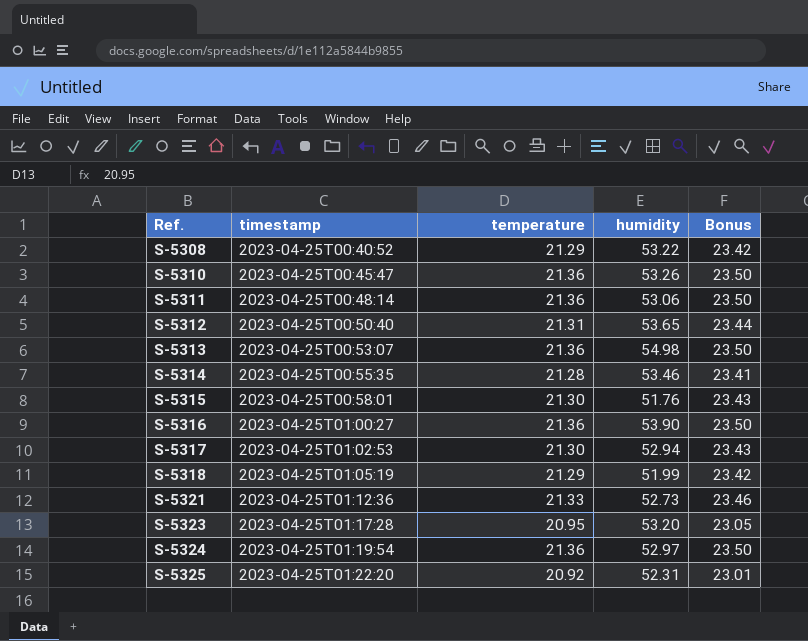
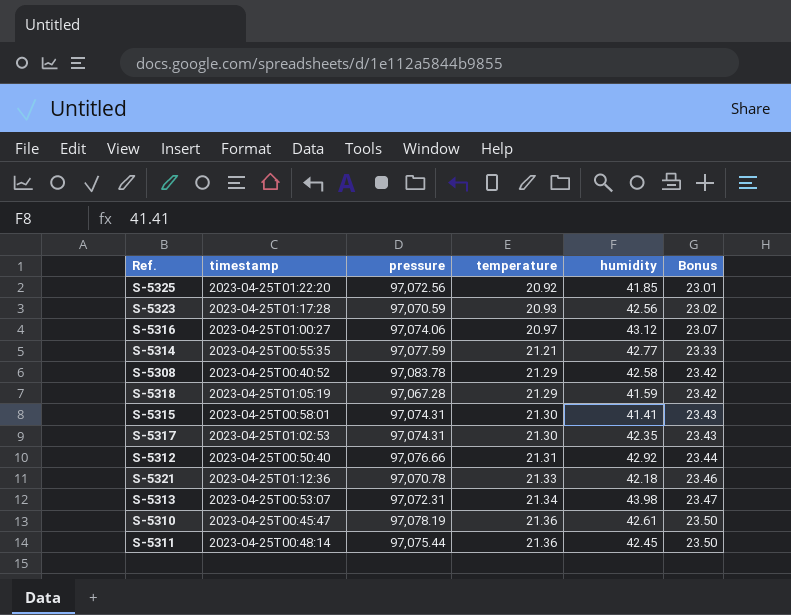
row order: Ref. ascending -> temperature ascending
column pressure | position: none -> 3
row S-5324: 2023-04-25T01:19:54 | 21.36 | 52.97 | 23.50 -> none
S-5325 | humidity: 52.31 -> 41.85
S-5323 | temperature: 20.95 -> 20.93
S-5323 | humidity: 53.20 -> 42.56
S-5323 | Bonus: 23.05 -> 23.02
S-5316 | temperature: 21.36 -> 20.97
S-5316 | humidity: 53.90 -> 43.12
S-5316 | Bonus: 23.50 -> 23.07
S-5314 | temperature: 21.28 -> 21.21
S-5314 | humidity: 53.46 -> 42.77
S-5314 | Bonus: 23.41 -> 23.33
S-5308 | humidity: 53.22 -> 42.58
S-5318 | humidity: 51.99 -> 41.59
S-5315 | humidity: 51.76 -> 41.41
S-5317 | humidity: 52.94 -> 42.35
S-5312 | humidity: 53.65 -> 42.92
S-5321 | humidity: 52.73 -> 42.18
S-5313 | temperature: 21.36 -> 21.34
S-5313 | humidity: 54.98 -> 43.98
S-5313 | Bonus: 23.50 -> 23.47
S-5310 | humidity: 53.26 -> 42.61
S-5311 | humidity: 53.06 -> 42.45

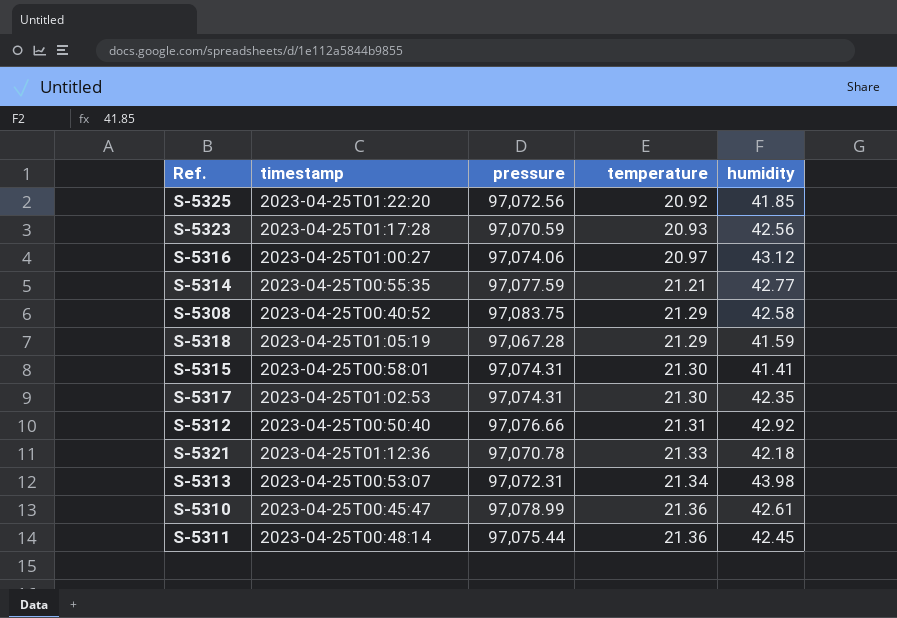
column Bonus | formula: [temperature] * 1.1 -> none
S-5308 | pressure: 97,083.78 -> 97,083.75
S-5310 | pressure: 97,078.19 -> 97,078.99

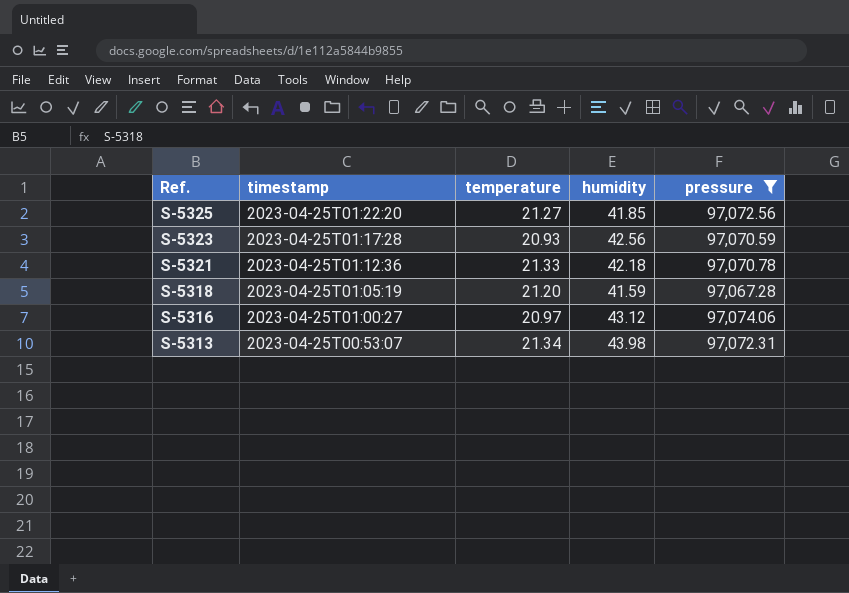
filter: none -> pressure <= 97,074.06
row order: temperature ascending -> Ref. descending
column pressure | position: 3 -> 5
S-5325 | temperature: 20.92 -> 21.27
S-5318 | temperature: 21.29 -> 21.20

